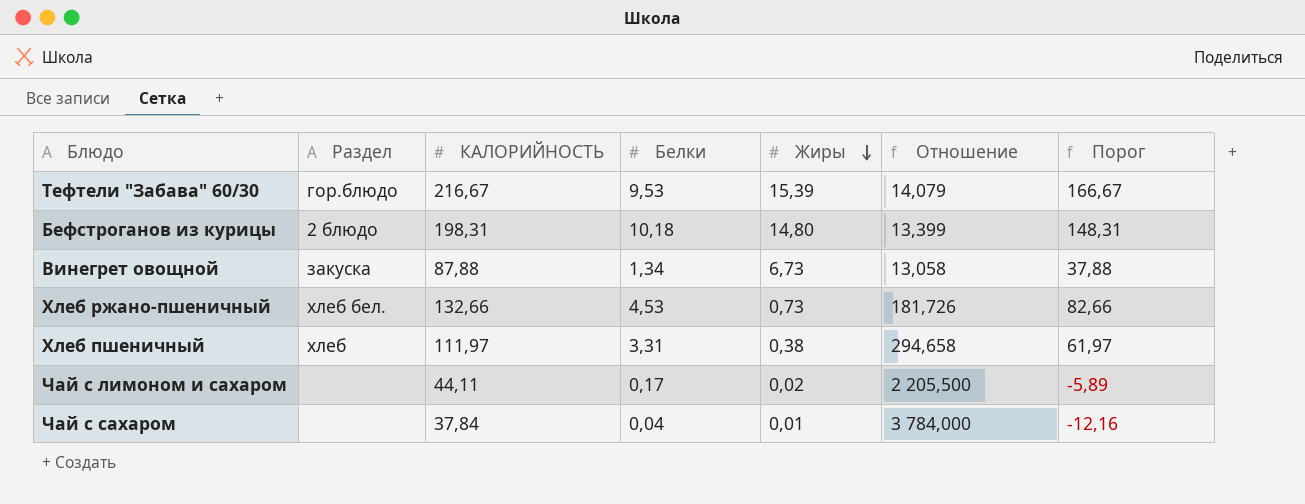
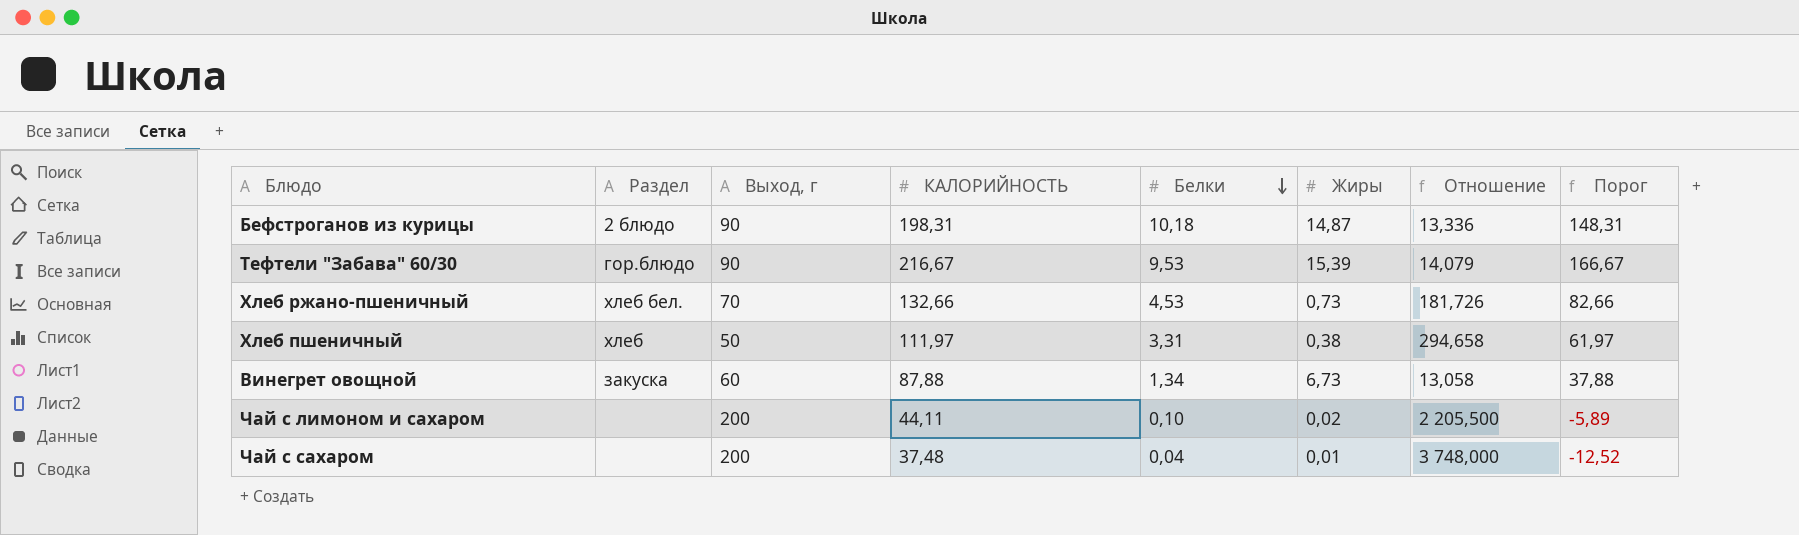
row order: Жиры descending -> Белки descending
column Выход, г | position: none -> 3
Бефстроганов из курицы | Жиры: 14,80 -> 14,87
Бефстроганов из курицы | Отношение: 13,399 -> 13,336
Чай с лимоном и сахаром | Белки: 0,17 -> 0,10
Чай с сахаром | КАЛОРИЙНОСТЬ: 37,84 -> 37,48
Чай с сахаром | Отношение: 3 784,000 -> 3 748,000
Чай с сахаром | Порог: -12,16 -> -12,52

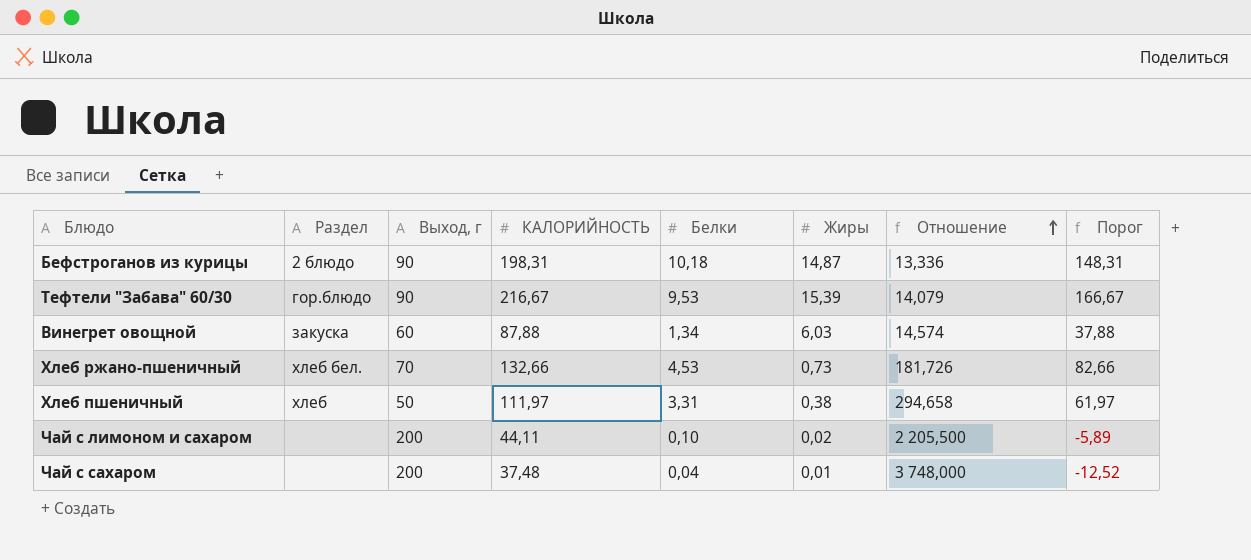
row order: Белки descending -> Отношение ascending
Винегрет овощной | Жиры: 6,73 -> 6,03
Винегрет овощной | Отношение: 13,058 -> 14,574

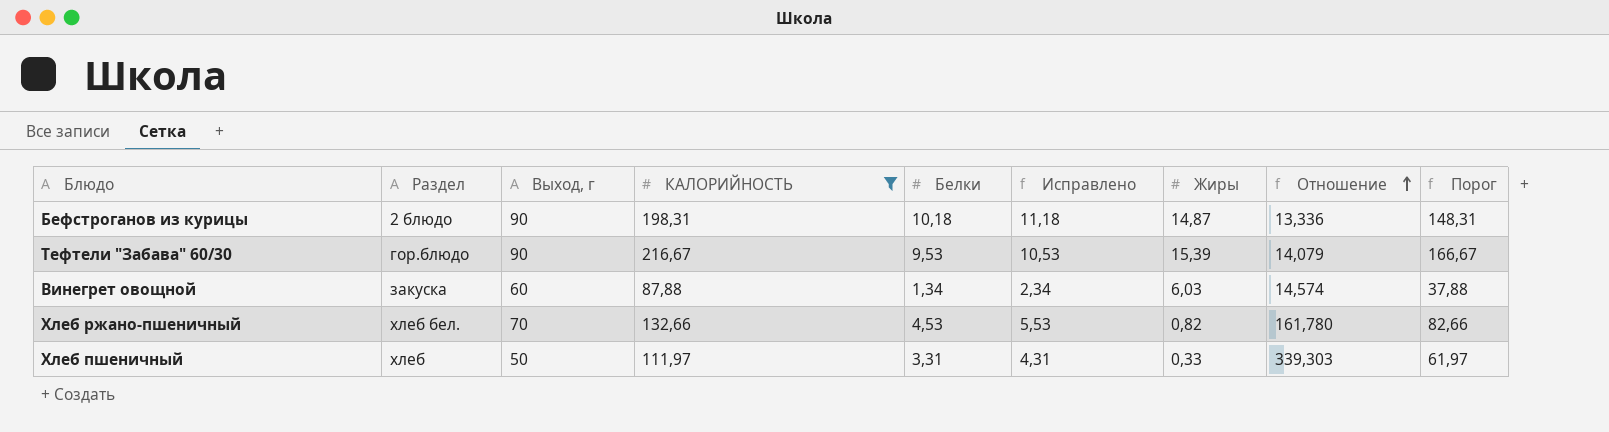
filter: none -> КАЛОРИЙНОСТЬ >= 87,88
column Исправлено | formula: none -> [Белки] + 1
Хлеб ржано-пшеничный | Жиры: 0,73 -> 0,82
Хлеб ржано-пшеничный | Отношение: 181,726 -> 161,780
Хлеб пшеничный | Жиры: 0,38 -> 0,33
Хлеб пшеничный | Отношение: 294,658 -> 339,303

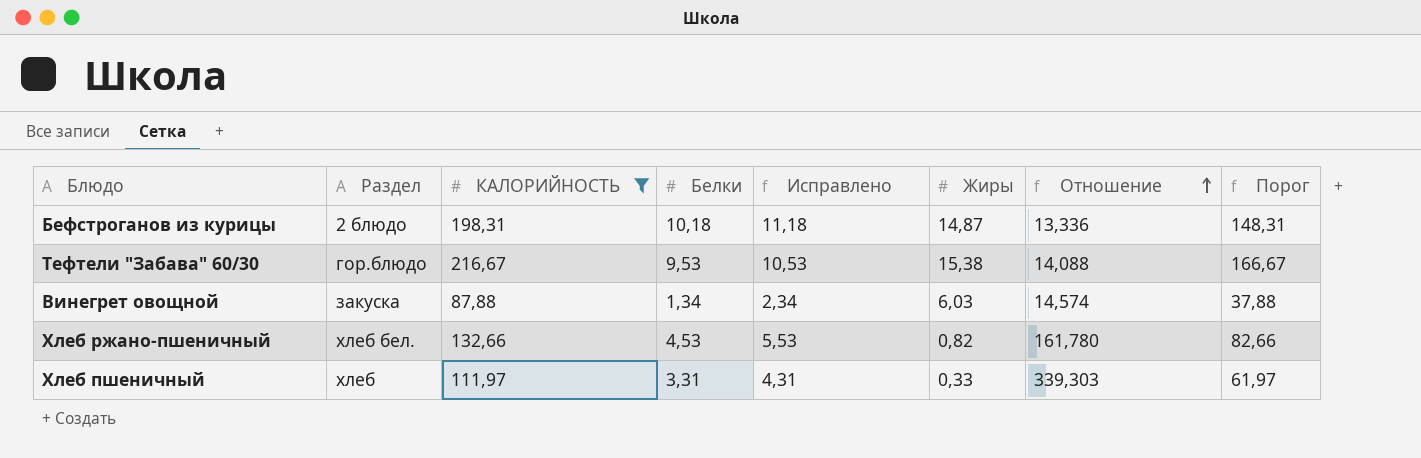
column Выход, г | position: 3 -> none
Тефтели "Забава" 60/30 | Жиры: 15,39 -> 15,38
Тефтели "Забава" 60/30 | Отношение: 14,079 -> 14,088

